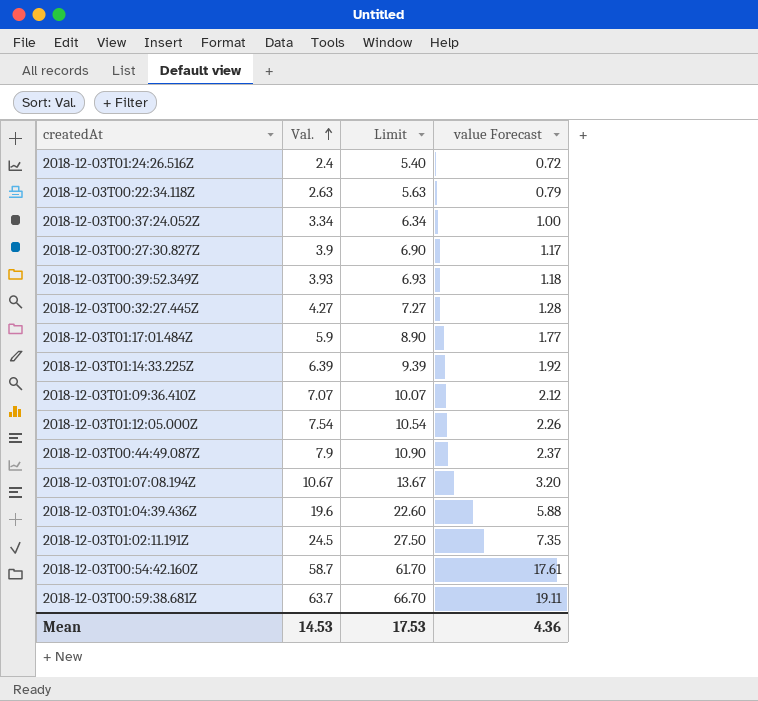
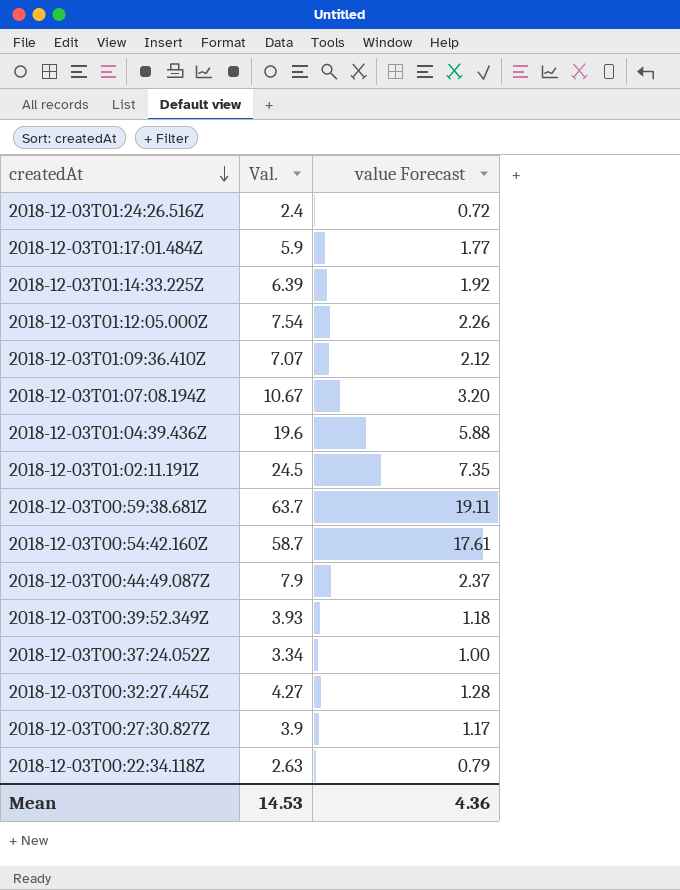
row order: Val. ascending -> createdAt descending
column Limit | formula: [Val.] + 3 -> none

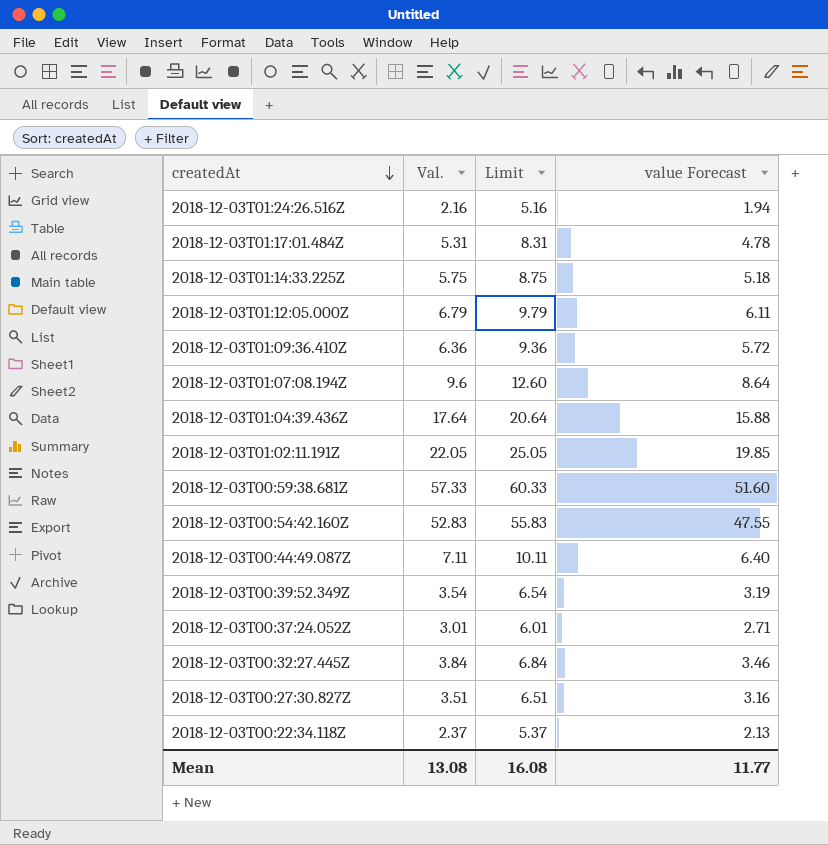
column Limit | formula: none -> [Val.] + 3
column value Forecast | formula: [Val.] * 0.3 -> [Val.] * 0.9
2018-12-03T01:24:26.516Z | Val.: 2.4 -> 2.16
2018-12-03T01:17:01.484Z | Val.: 5.9 -> 5.31
2018-12-03T01:14:33.225Z | Val.: 6.39 -> 5.75
2018-12-03T01:12:05.000Z | Val.: 7.54 -> 6.79
2018-12-03T01:09:36.410Z | Val.: 7.07 -> 6.36
2018-12-03T01:07:08.194Z | Val.: 10.67 -> 9.6
2018-12-03T01:04:39.436Z | Val.: 19.6 -> 17.64
2018-12-03T01:02:11.191Z | Val.: 24.5 -> 22.05
2018-12-03T00:59:38.681Z | Val.: 63.7 -> 57.33
2018-12-03T00:54:42.160Z | Val.: 58.7 -> 52.83
2018-12-03T00:44:49.087Z | Val.: 7.9 -> 7.11
2018-12-03T00:39:52.349Z | Val.: 3.93 -> 3.54
2018-12-03T00:37:24.052Z | Val.: 3.34 -> 3.01
2018-12-03T00:32:27.445Z | Val.: 4.27 -> 3.84
2018-12-03T00:27:30.827Z | Val.: 3.9 -> 3.51
2018-12-03T00:22:34.118Z | Val.: 2.63 -> 2.37
Mean | Val.: 14.53 -> 13.08
Mean | value Forecast: 4.36 -> 11.77

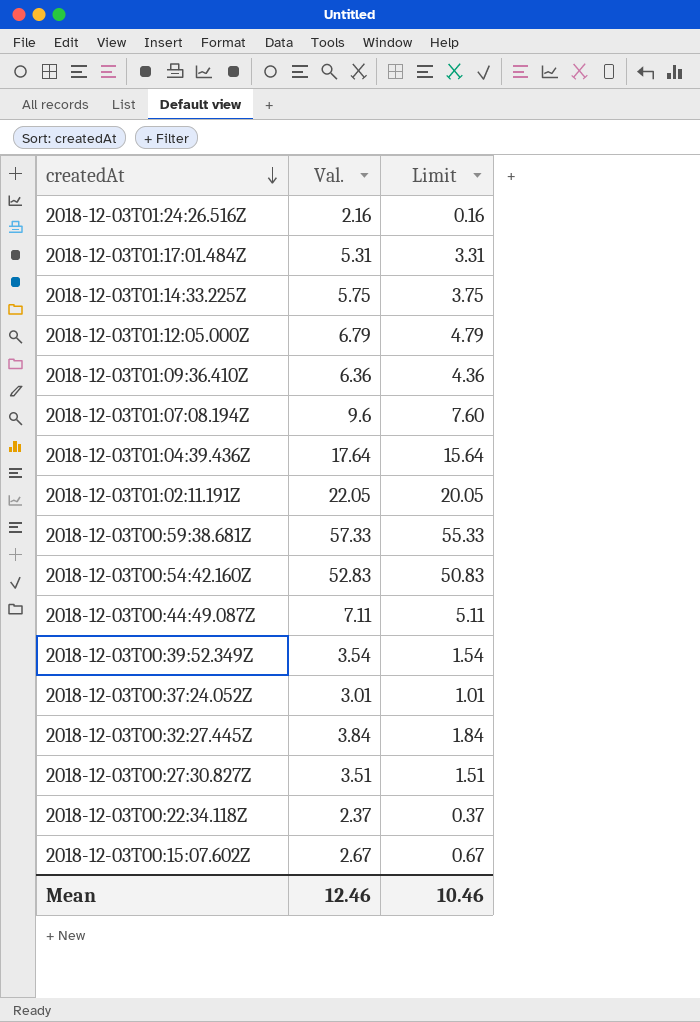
column value Forecast | formula: [Val.] * 0.9 -> none
column Limit | formula: [Val.] + 3 -> [Val.] - 2
row 2018-12-03T00:15:07.602Z: none -> 2.67 | 0.67
Mean | Val.: 13.08 -> 12.46
Mean | Limit: 16.08 -> 10.46

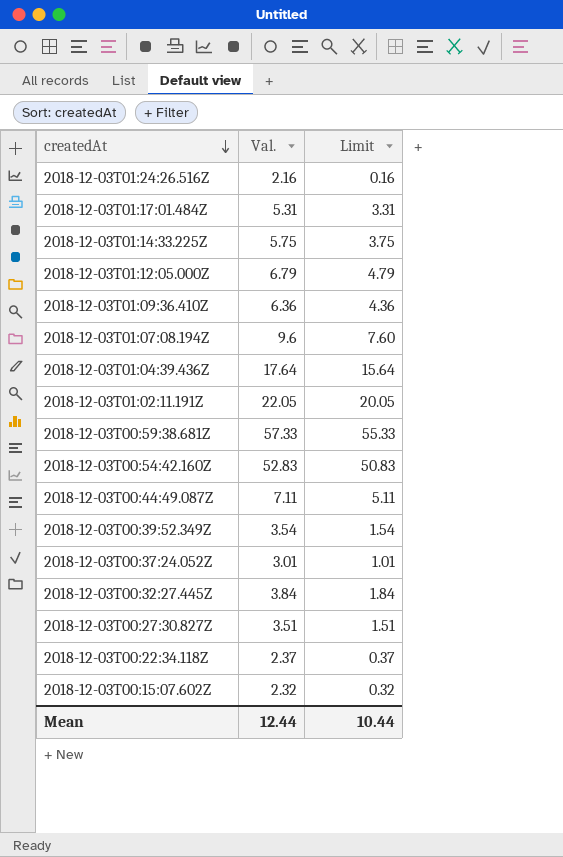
2018-12-03T00:15:07.602Z | Val.: 2.67 -> 2.32
2018-12-03T00:15:07.602Z | Limit: 0.67 -> 0.32
Mean | Val.: 12.46 -> 12.44
Mean | Limit: 10.46 -> 10.44

